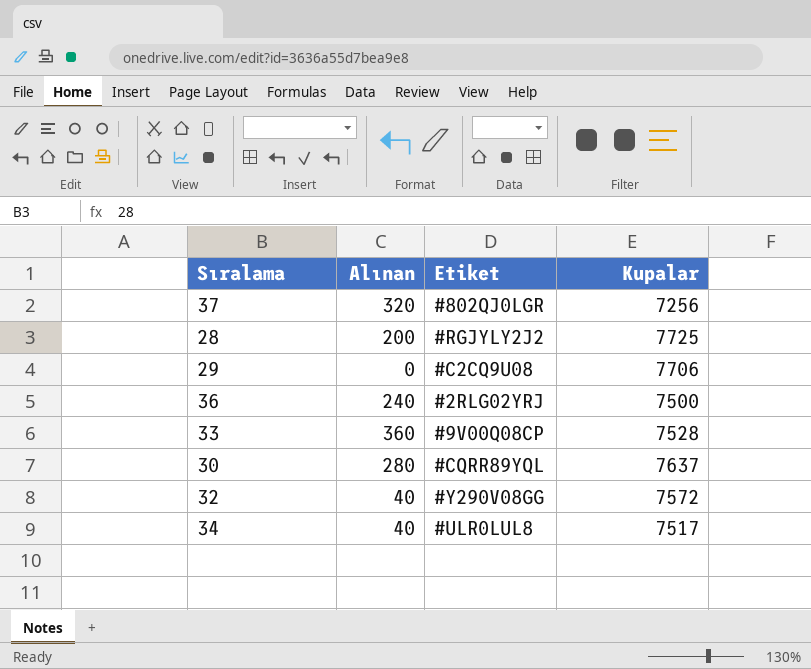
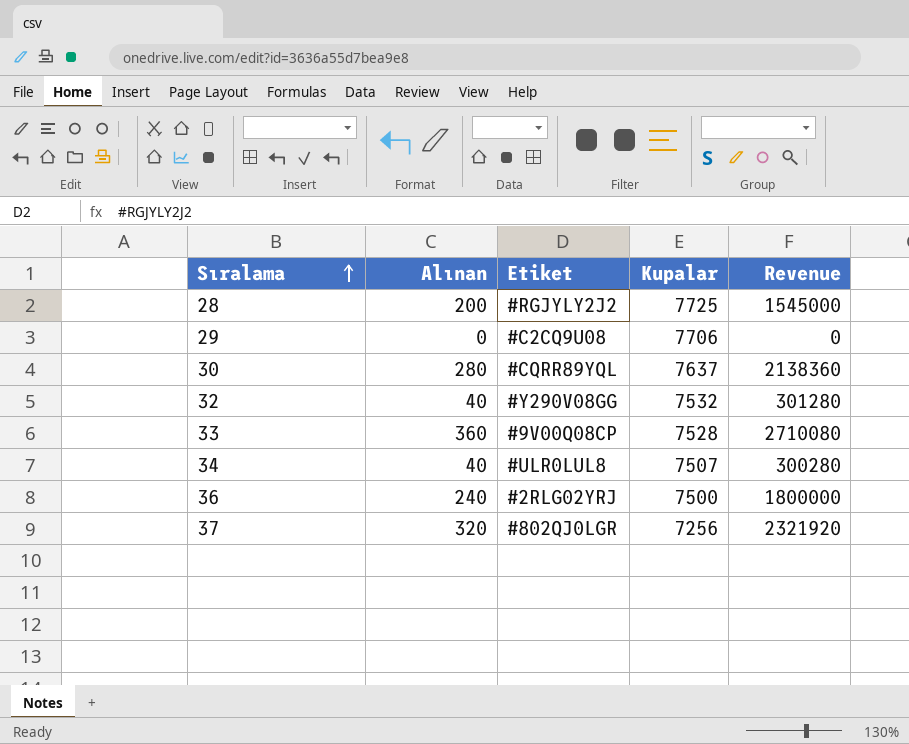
row order: none -> Sıralama ascending
column Revenue | formula: none -> [Alınan] * [Kupalar]
32 | Kupalar: 7572 -> 7532
34 | Kupalar: 7517 -> 7507

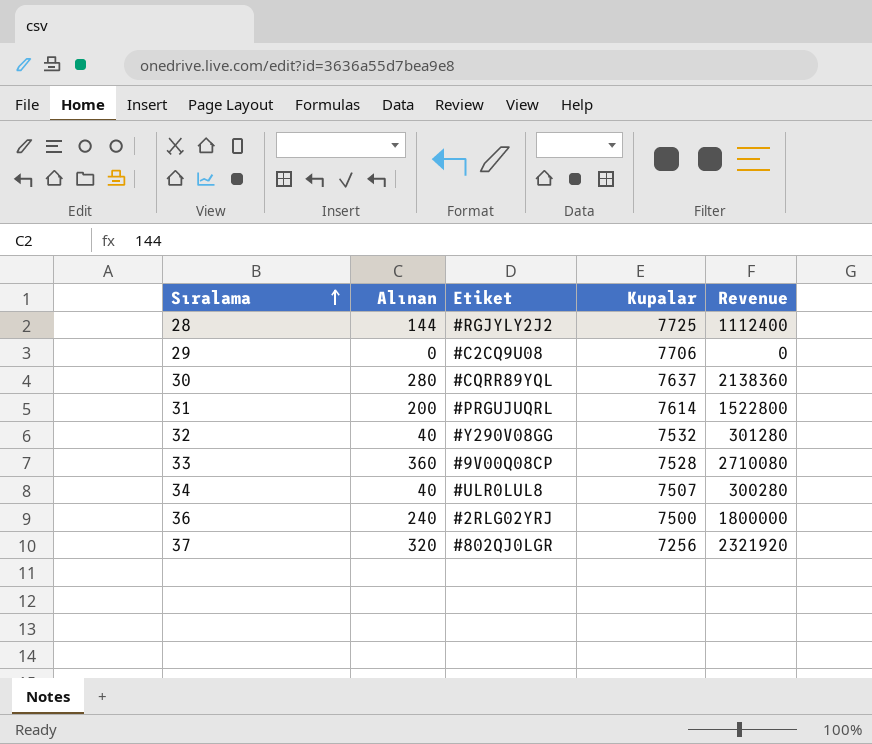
28 | Alınan: 200 -> 144
28 | Revenue: 1545000 -> 1112400
row 31: none -> 200 | #PRGUJUQRL | 7614 | 1522800

